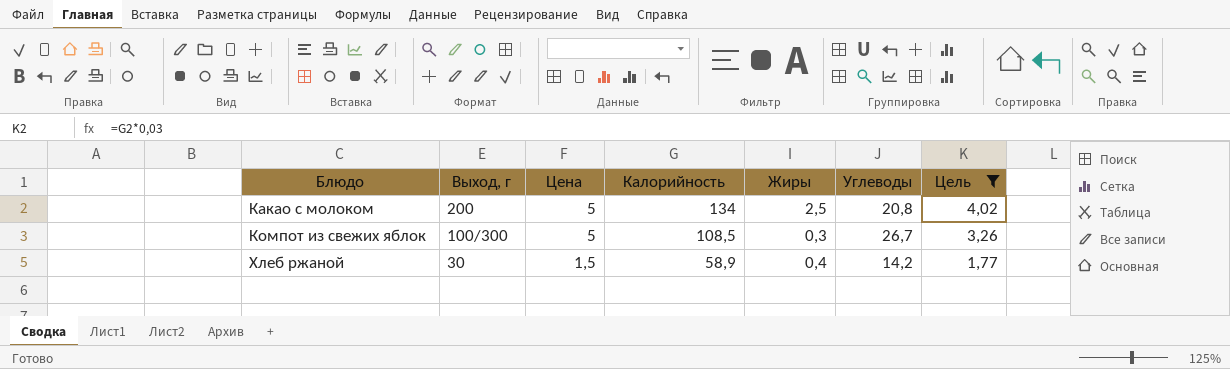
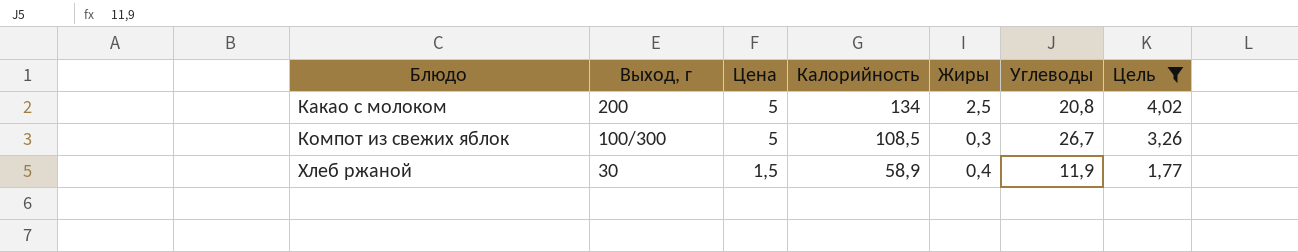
Хлеб ржаной | Углеводы: 14,2 -> 11,9

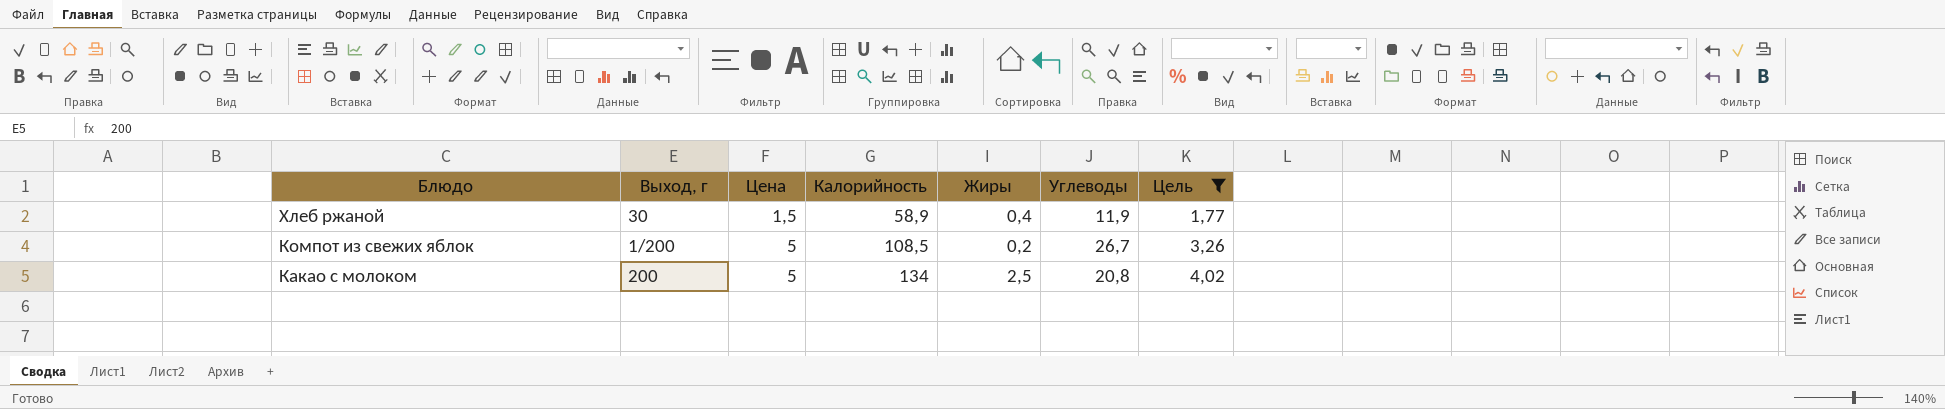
row order: Блюдо ascending -> Блюдо descending
Компот из свежих яблок | Выход, г: 100/300 -> 1/200
Компот из свежих яблок | Жиры: 0,3 -> 0,2

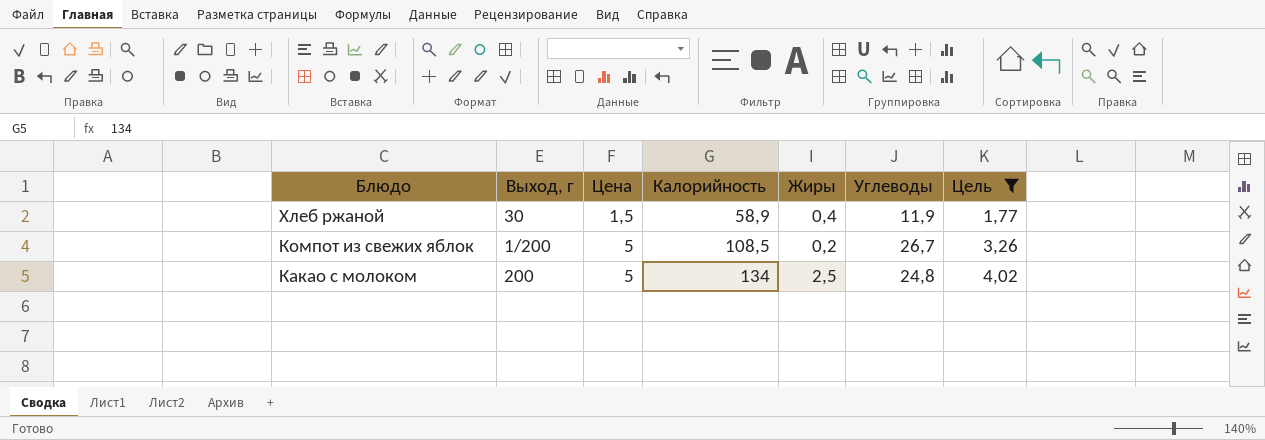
Какао с молоком | Углеводы: 20,8 -> 24,8

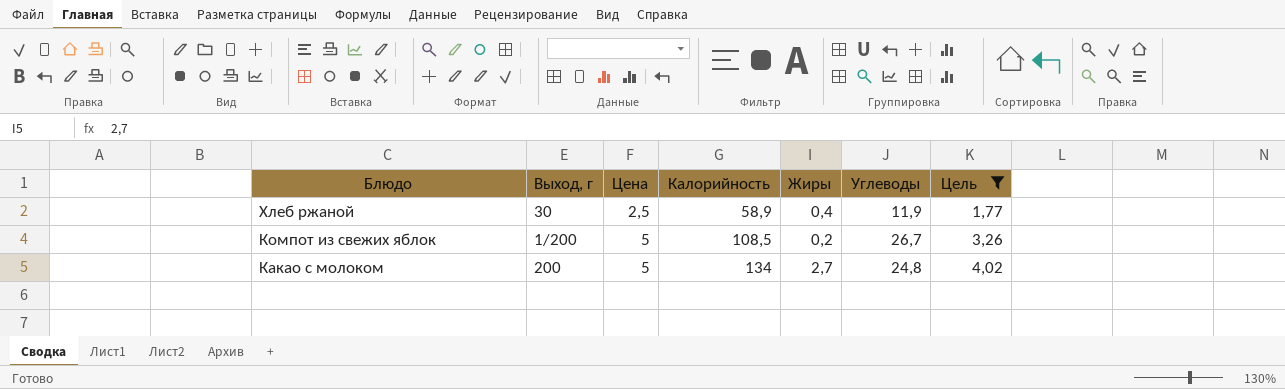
Хлеб ржаной | Цена: 1,5 -> 2,5
Какао с молоком | Жиры: 2,5 -> 2,7

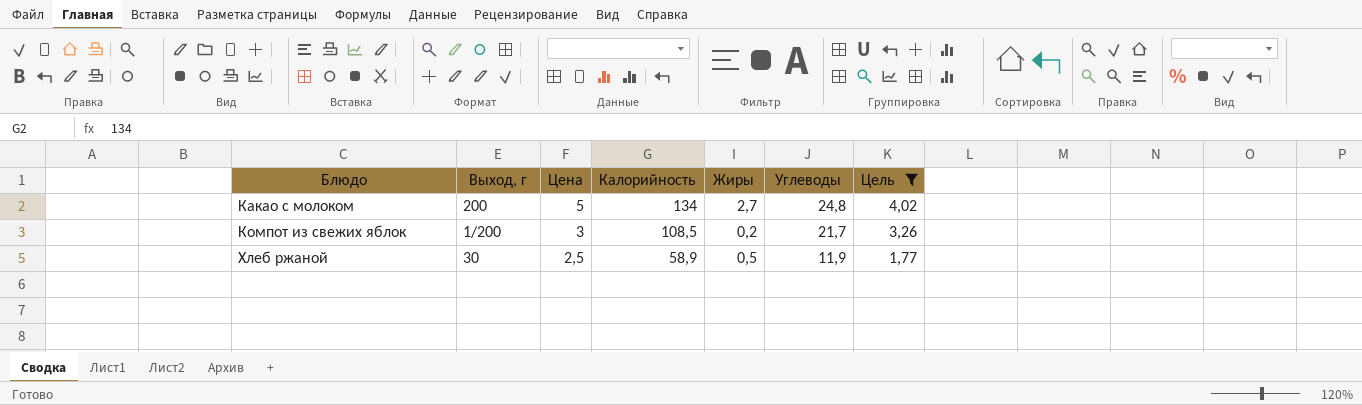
row order: Блюдо descending -> Блюдо ascending
Компот из свежих яблок | Цена: 5 -> 3
Компот из свежих яблок | Углеводы: 26,7 -> 21,7
Хлеб ржаной | Жиры: 0,4 -> 0,5

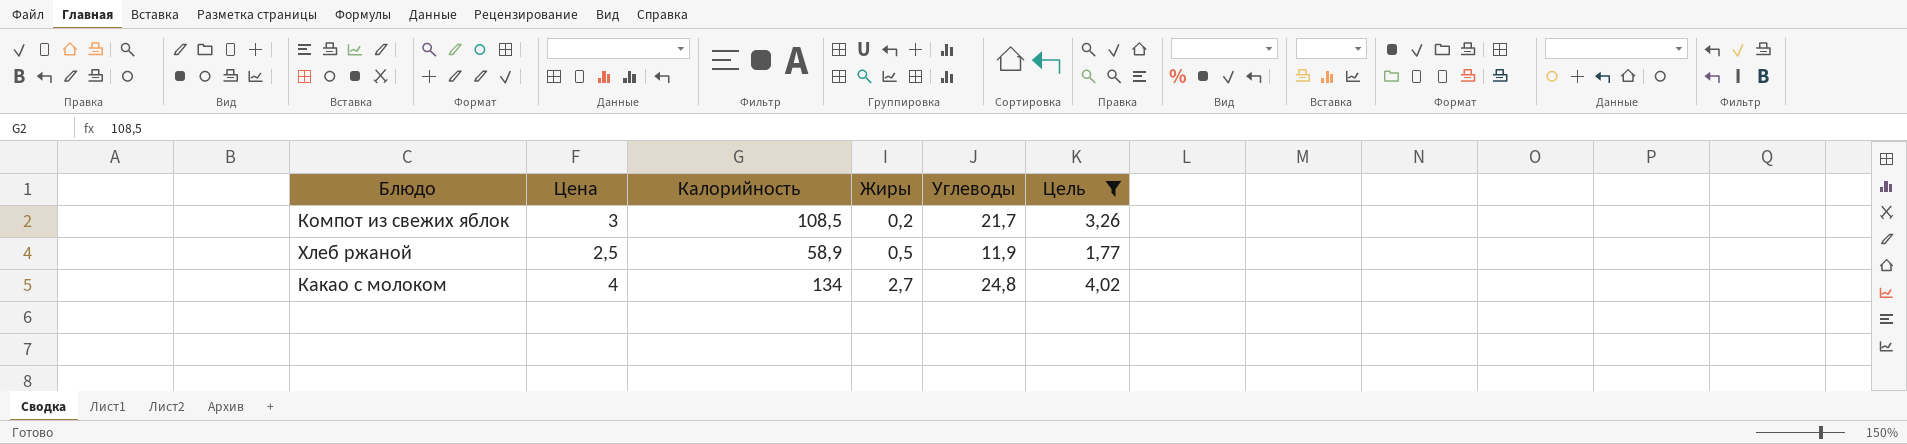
row order: Блюдо ascending -> Жиры ascending
column Выход, г | position: 2 -> none
Какао с молоком | Цена: 5 -> 4

